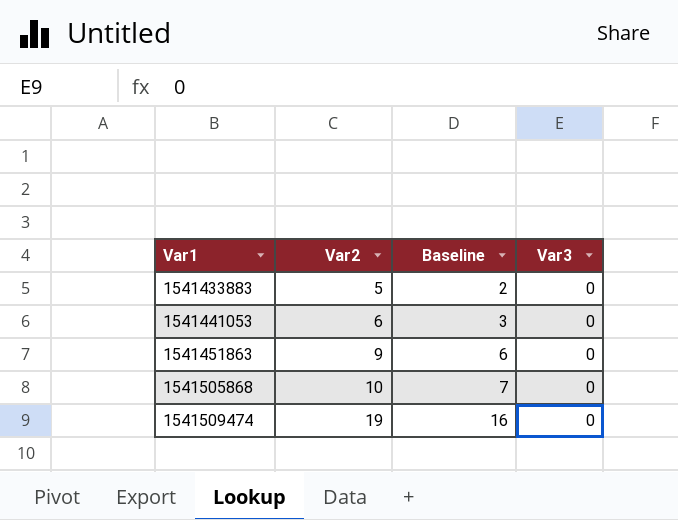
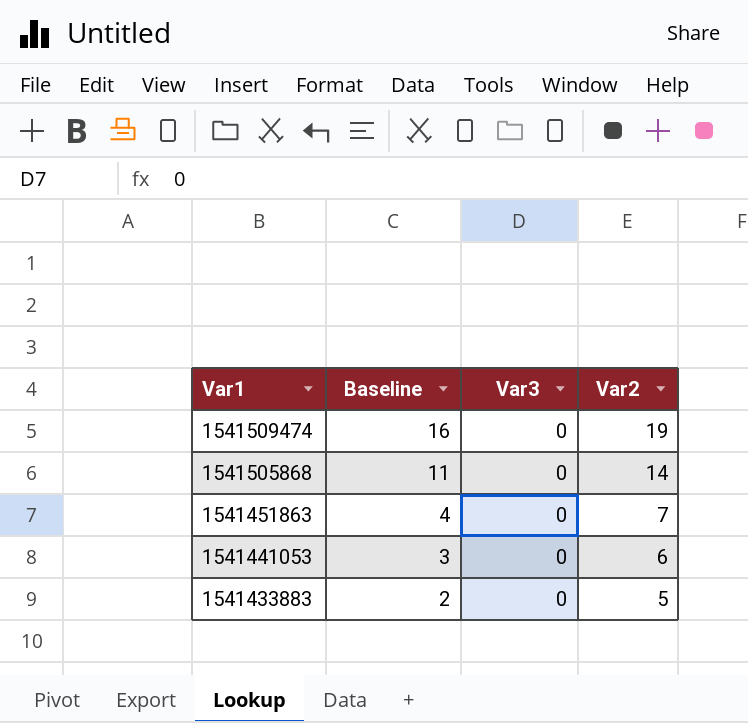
row order: Var1 ascending -> Var1 descending
column Var2 | position: 2 -> 4
1541505868 | Baseline: 7 -> 11
1541505868 | Var2: 10 -> 14
1541451863 | Baseline: 6 -> 4
1541451863 | Var2: 9 -> 7

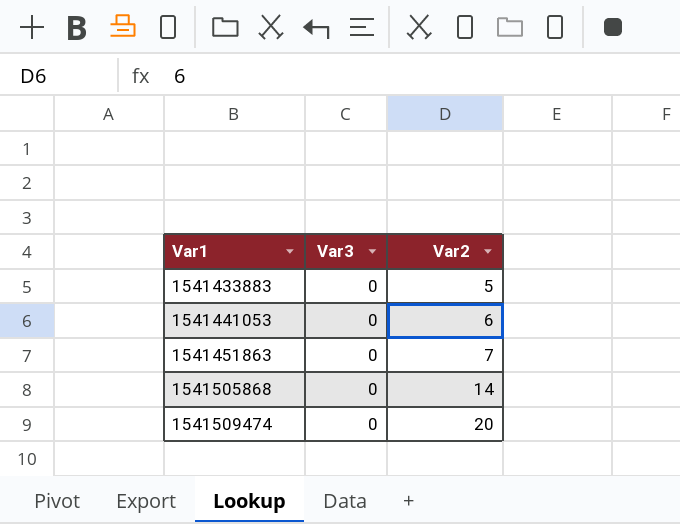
row order: Var1 descending -> Var1 ascending
column Baseline | formula: [Var2] - 3 -> none
1541509474 | Var2: 19 -> 20

